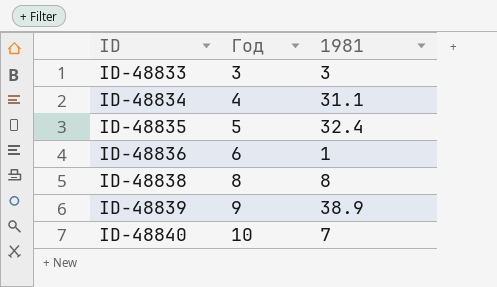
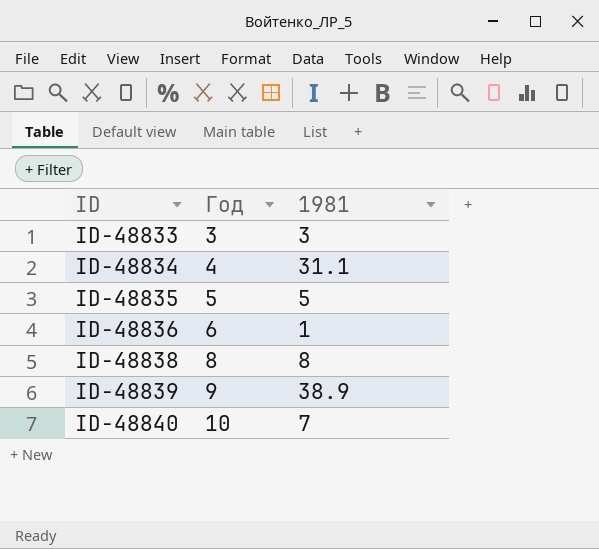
ID-48835 | 1981: 32.4 -> 5

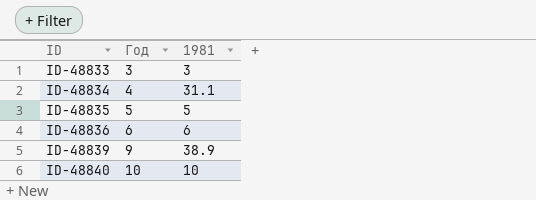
row ID-48838: 8 | 8 -> none
ID-48836 | 1981: 1 -> 6
ID-48840 | 1981: 7 -> 10

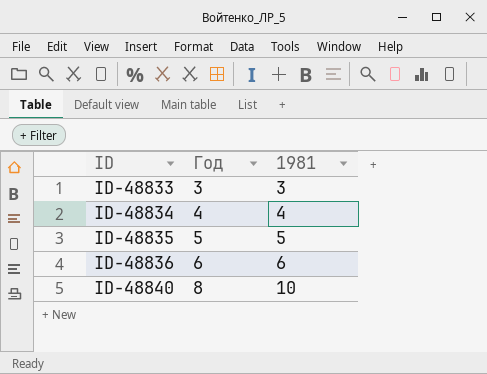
row ID-48839: 9 | 38.9 -> none
ID-48834 | 1981: 31.1 -> 4
ID-48840 | Год: 10 -> 8

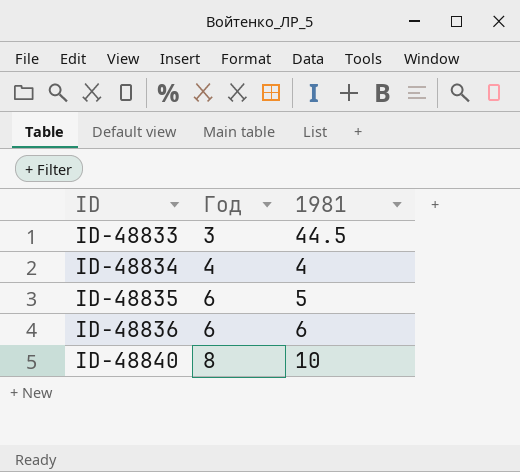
ID-48833 | 1981: 3 -> 44.5
ID-48835 | Год: 5 -> 6

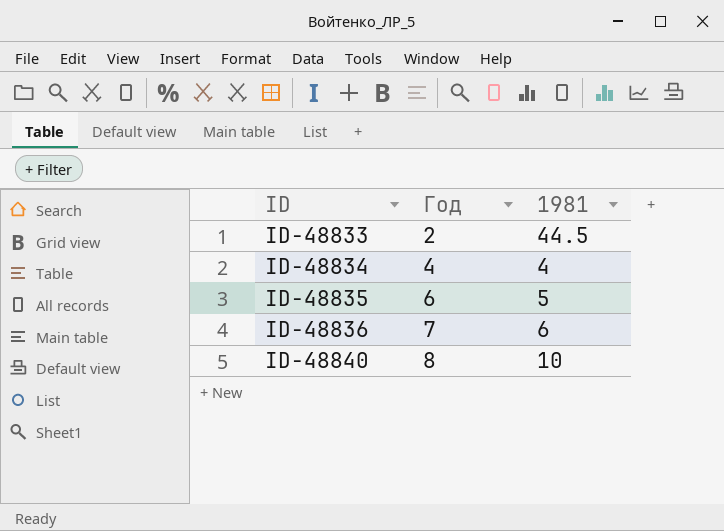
ID-48833 | Год: 3 -> 2
ID-48836 | Год: 6 -> 7

